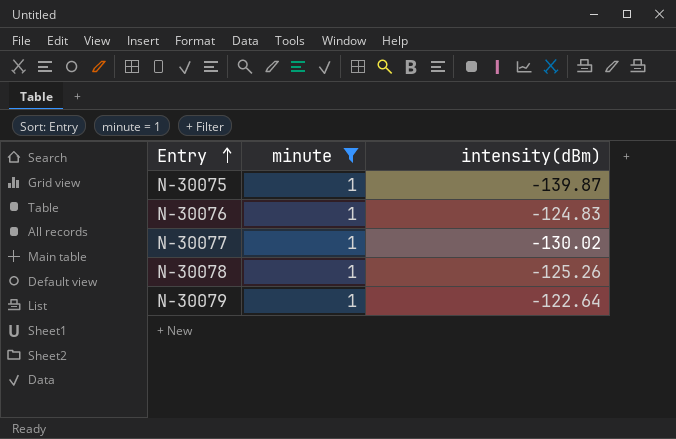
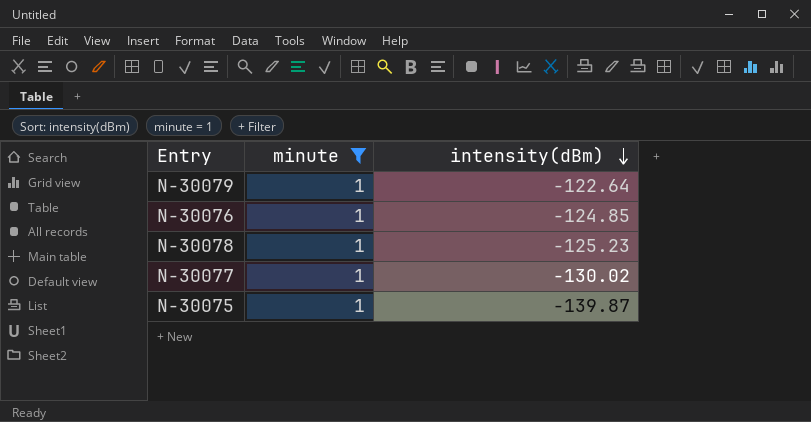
row order: Entry ascending -> intensity(dBm) descending
N-30076 | intensity(dBm): -124.83 -> -124.85
N-30078 | intensity(dBm): -125.26 -> -125.23

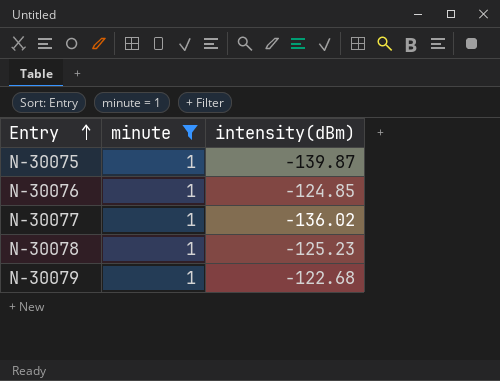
row order: intensity(dBm) descending -> Entry ascending
N-30077 | intensity(dBm): -130.02 -> -136.02
N-30079 | intensity(dBm): -122.64 -> -122.68

